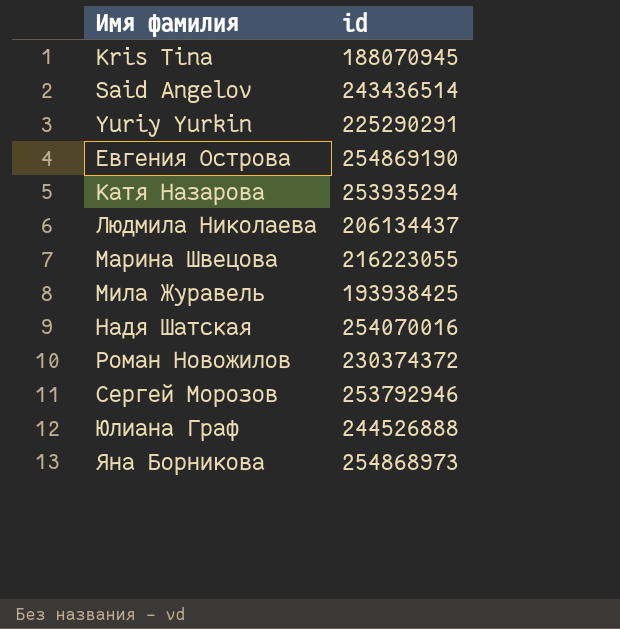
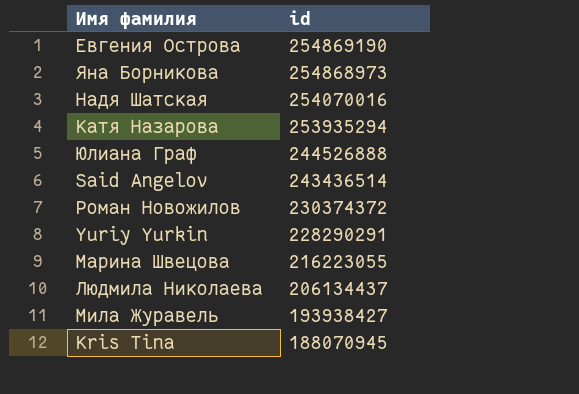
row order: Имя фамилия ascending -> id descending
row Сергей Морозов: 253792946 -> none
Yuriy Yurkin | id: 225290291 -> 228290291
Мила Журавель | id: 193938425 -> 193938427

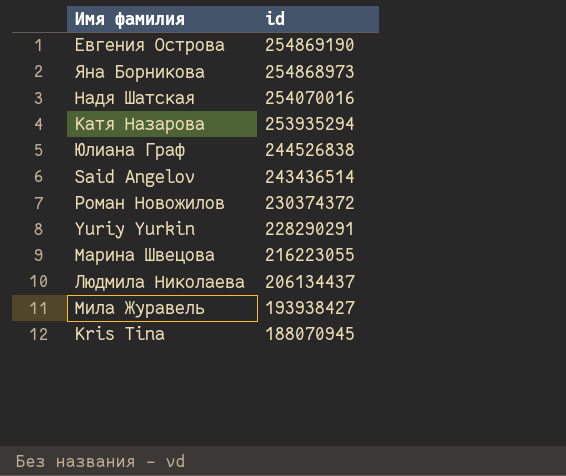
Юлиана Граф | id: 244526888 -> 244526838

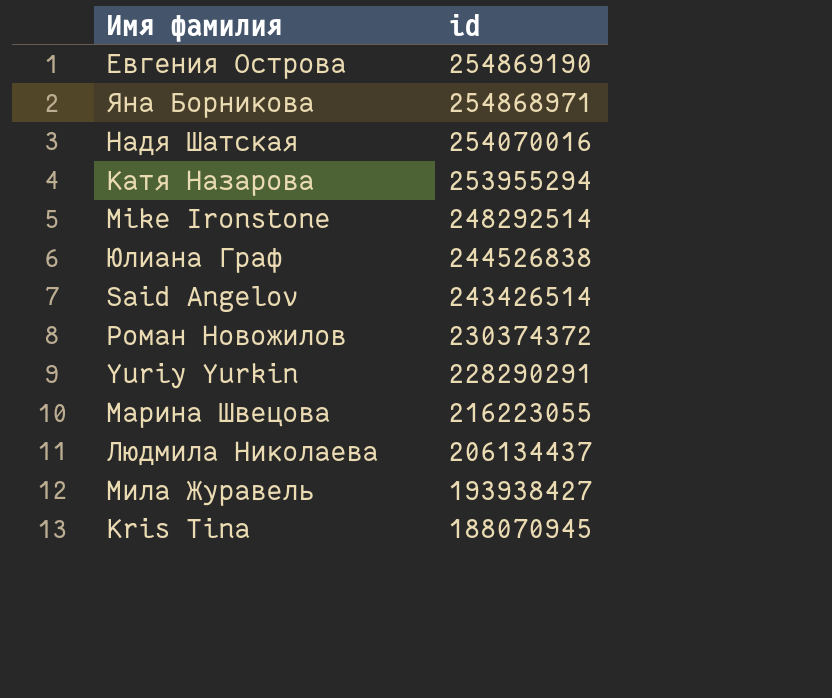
Яна Борникова | id: 254868973 -> 254868971
Катя Назарова | id: 253935294 -> 253955294
row Mike Ironstone: none -> 248292514
Said Angelov | id: 243436514 -> 243426514

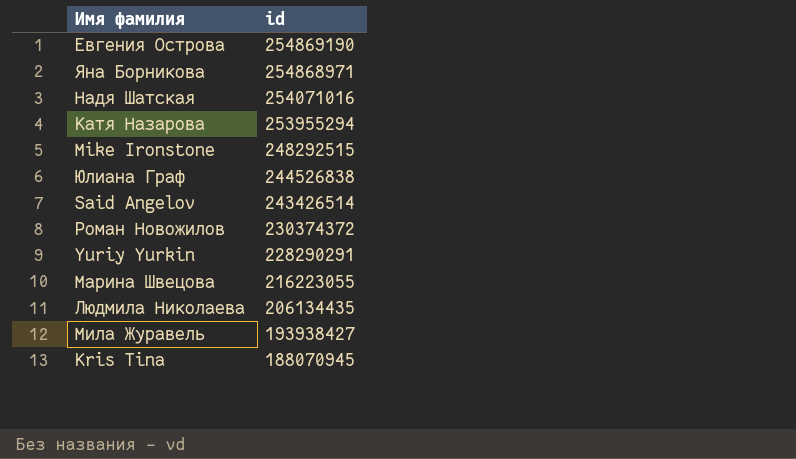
Надя Шатская | id: 254070016 -> 254071016
Mike Ironstone | id: 248292514 -> 248292515
Людмила Николаева | id: 206134437 -> 206134435

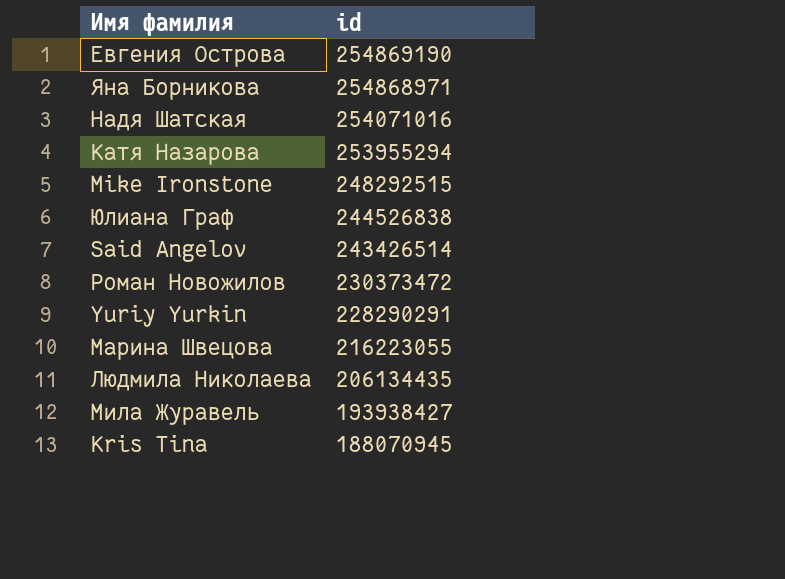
Роман Новожилов | id: 230374372 -> 230373472

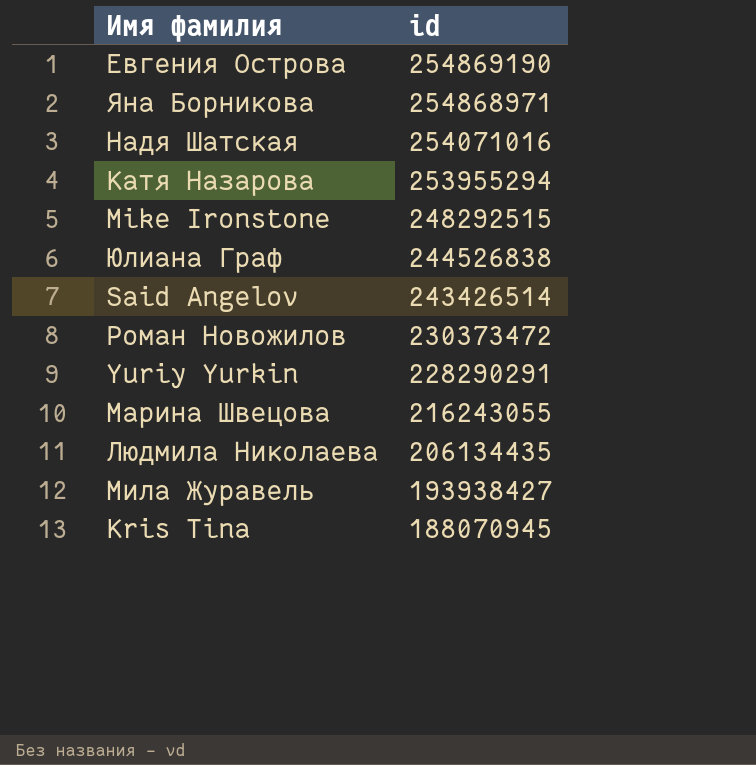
Марина Швецова | id: 216223055 -> 216243055

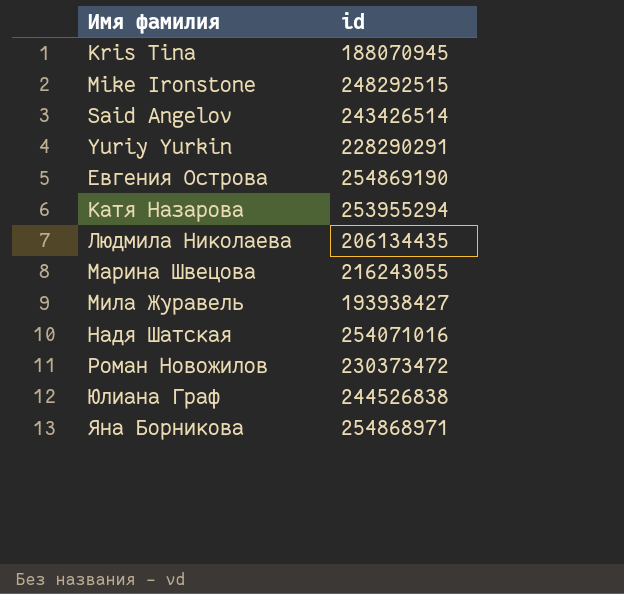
row order: id descending -> Имя фамилия ascending

